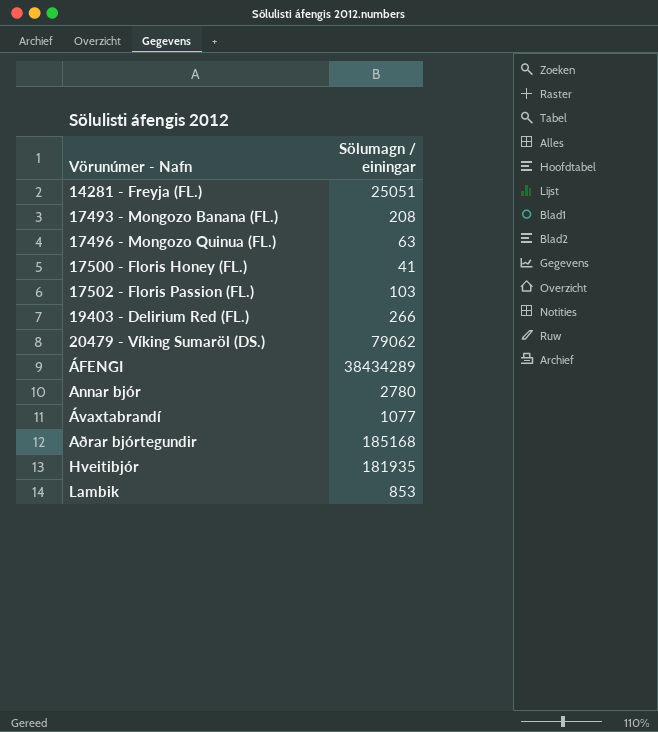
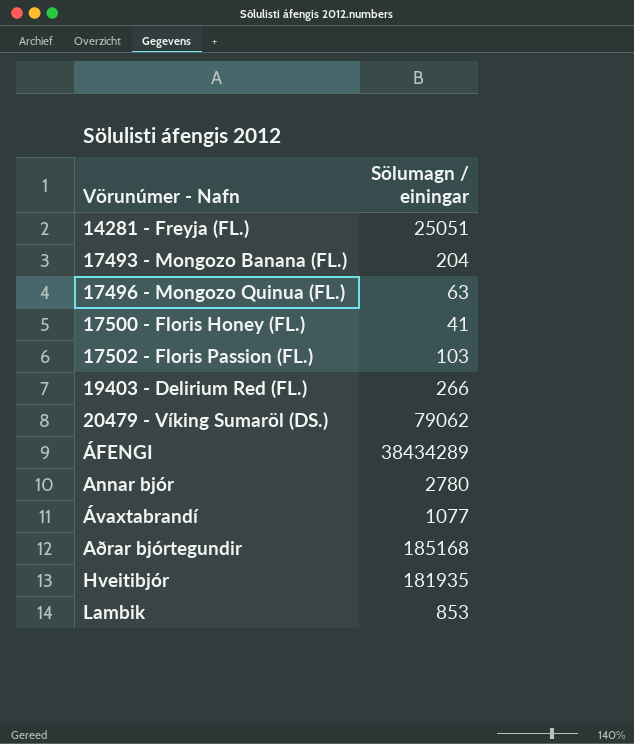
17493 - Mongozo Banana (FL.) | Sölumagn / einingar: 208 -> 204

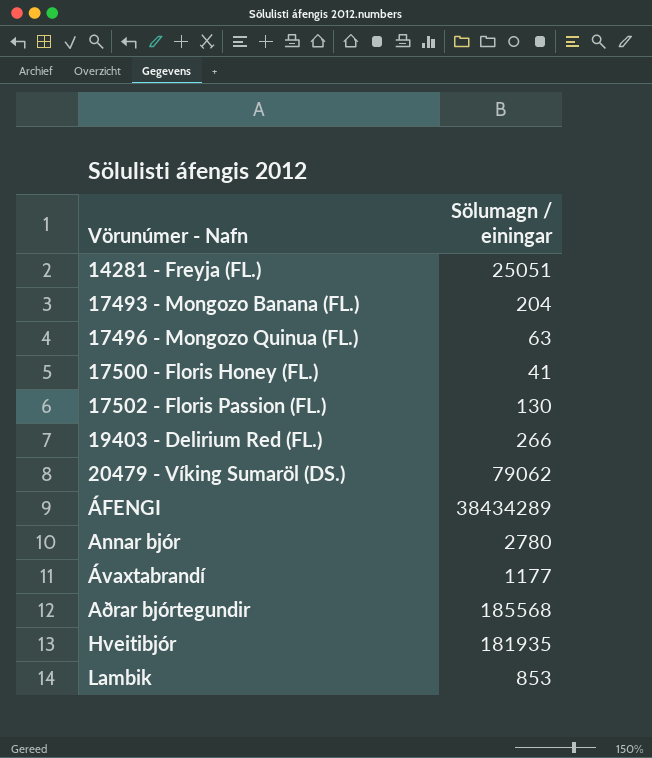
17502 - Floris Passion (FL.) | Sölumagn / einingar: 103 -> 130
Ávaxtabrandí | Sölumagn / einingar: 1077 -> 1177
Aðrar bjórtegundir | Sölumagn / einingar: 185168 -> 185568

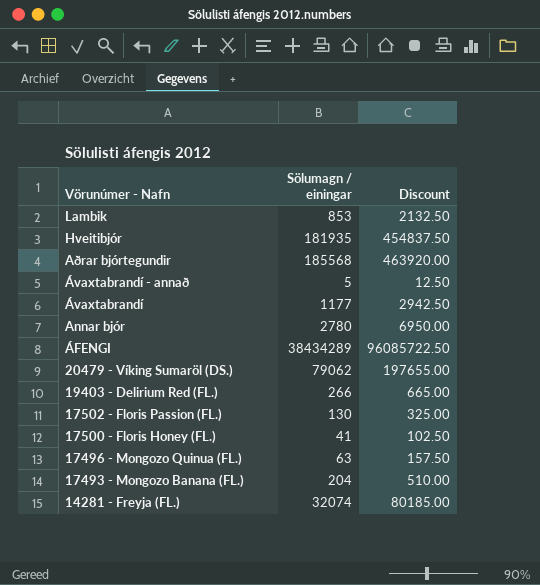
row order: Vörunúmer - Nafn ascending -> Vörunúmer - Nafn descending
column Discount | formula: none -> [Sölumagn / einingar] * 2.5
row Ávaxtabrandí - annað: none -> 5 | 12.50
14281 - Freyja (FL.) | Sölumagn / einingar: 25051 -> 32074

